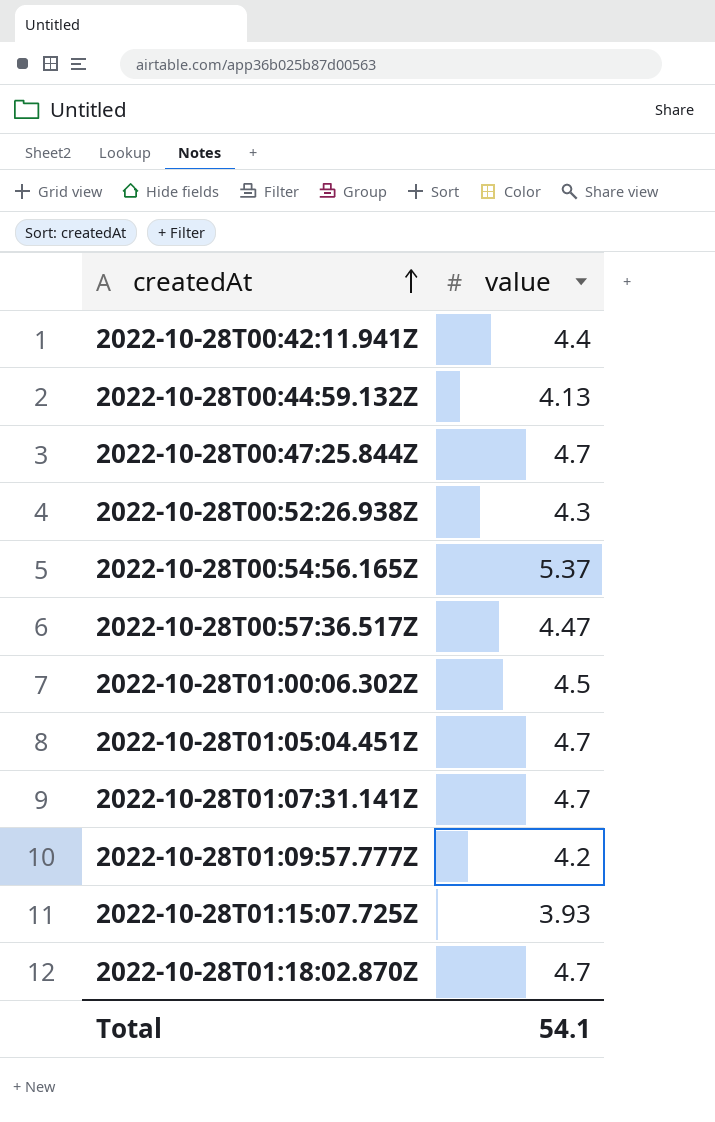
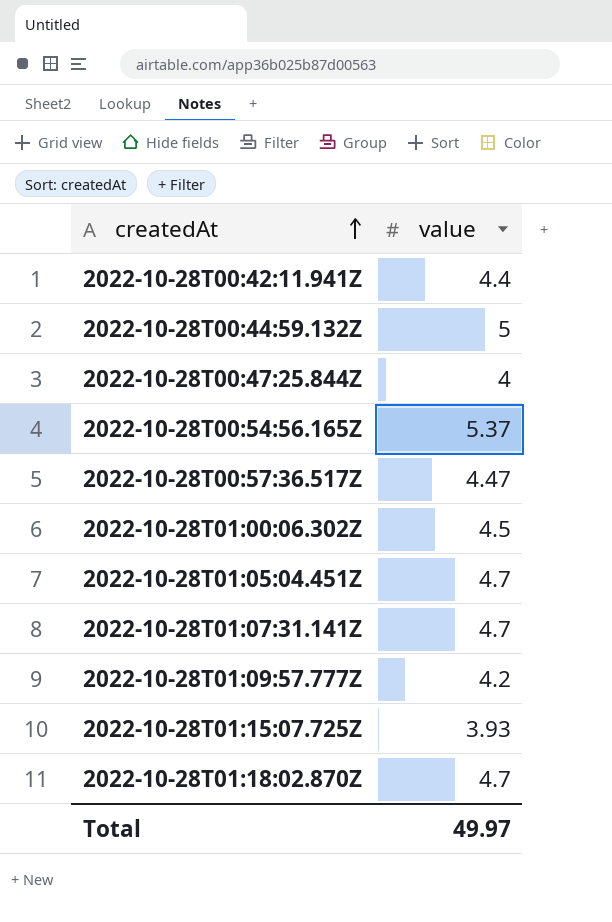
row 2022-10-28T00:52:26.938Z: 4.3 -> none
2022-10-28T00:44:59.132Z | value: 4.13 -> 5
2022-10-28T00:47:25.844Z | value: 4.7 -> 4
Total | value: 54.1 -> 49.97

